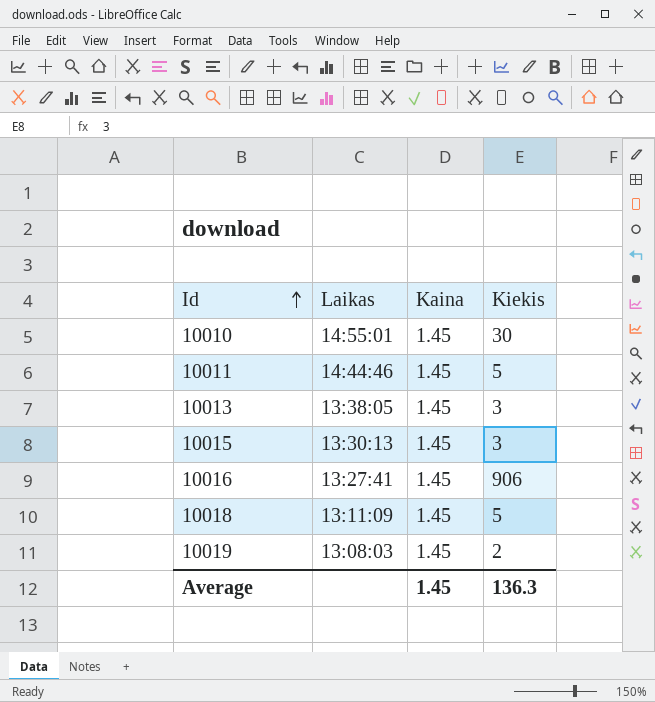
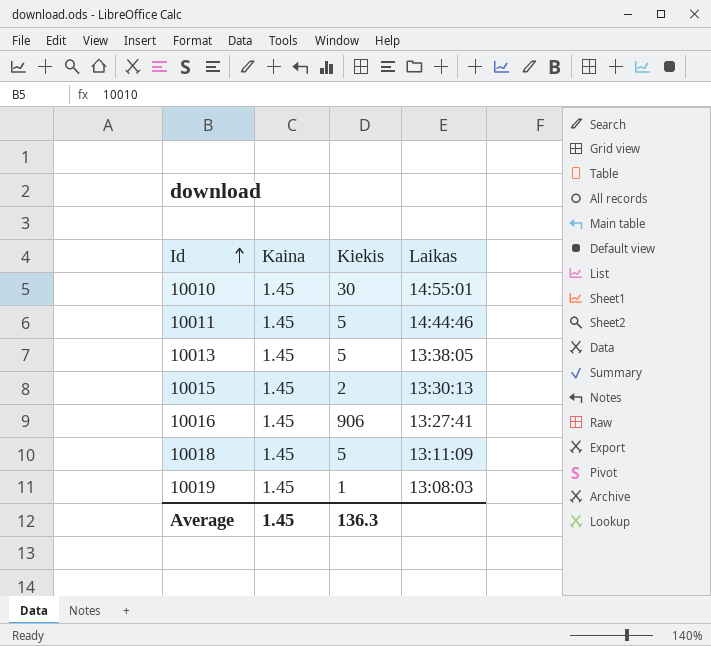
column Laikas | position: 2 -> 4
10013 | Kiekis: 3 -> 5
10015 | Kiekis: 3 -> 2
10019 | Kiekis: 2 -> 1

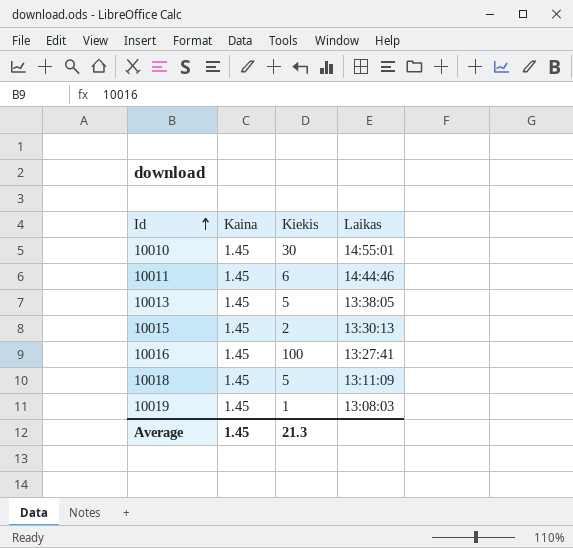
10011 | Kiekis: 5 -> 6
10016 | Kiekis: 906 -> 100
Average | Kiekis: 136.3 -> 21.3

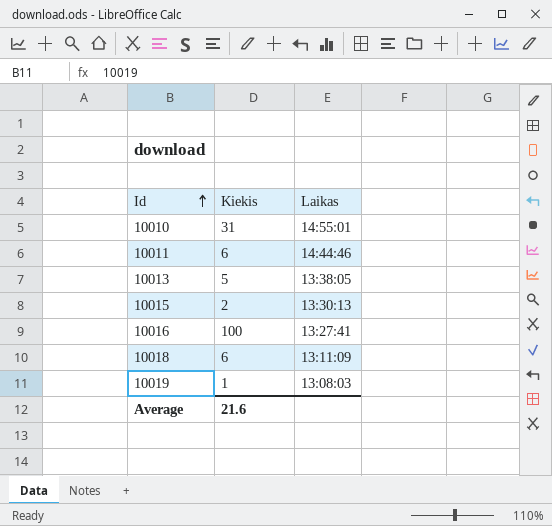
column Kaina | position: 2 -> none
10010 | Kiekis: 30 -> 31
10018 | Kiekis: 5 -> 6
Average | Kiekis: 21.3 -> 21.6

